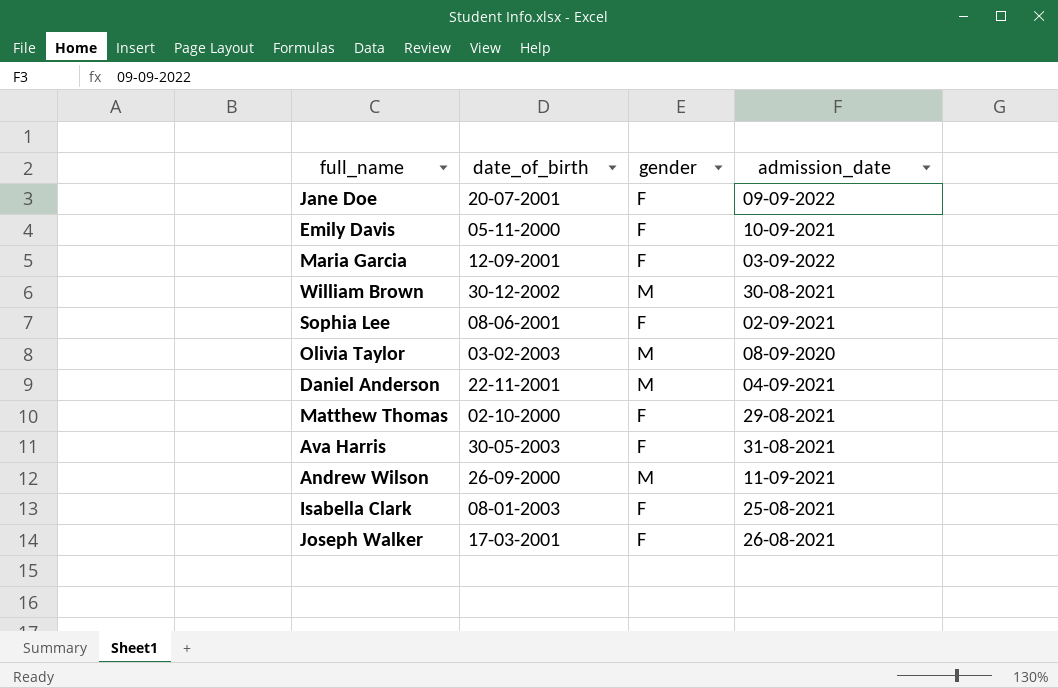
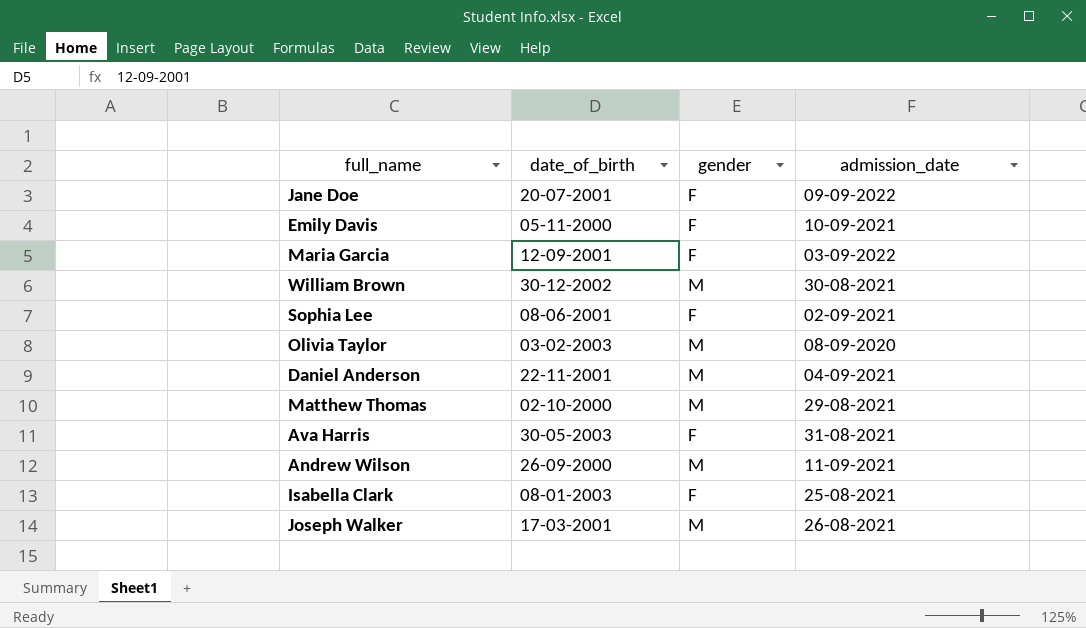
Matthew Thomas | gender: F -> M
Joseph Walker | gender: F -> M

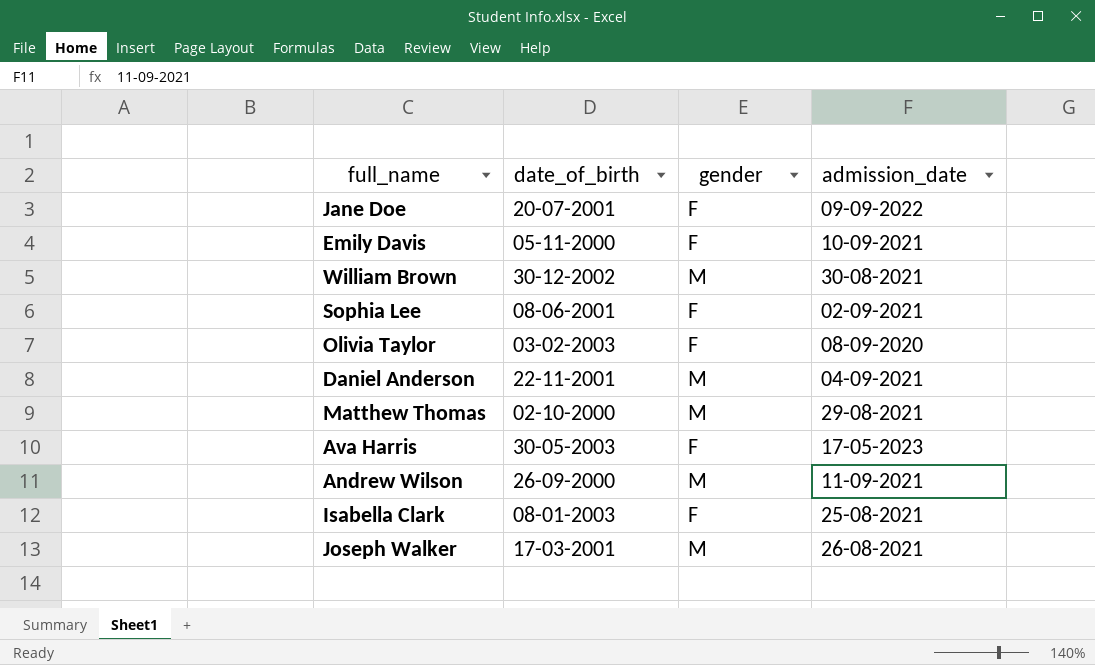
row Maria Garcia: 12-09-2001 | F | 03-09-2022 -> none
Olivia Taylor | gender: M -> F
Ava Harris | admission_date: 31-08-2021 -> 17-05-2023

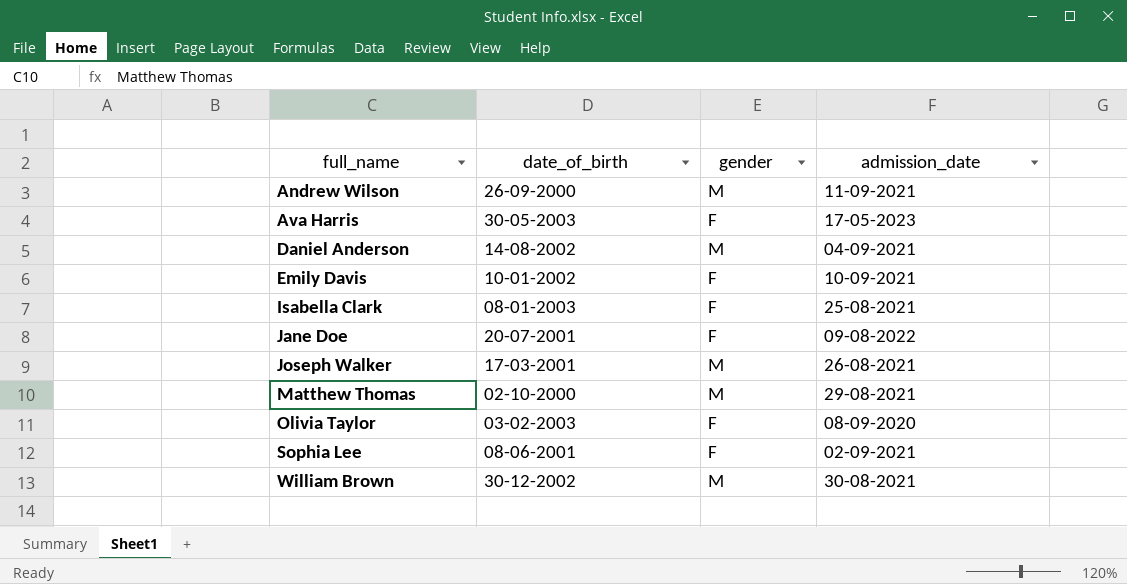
row order: none -> full_name ascending
Daniel Anderson | date_of_birth: 22-11-2001 -> 14-08-2002
Emily Davis | date_of_birth: 05-11-2000 -> 10-01-2002
Jane Doe | admission_date: 09-09-2022 -> 09-08-2022

